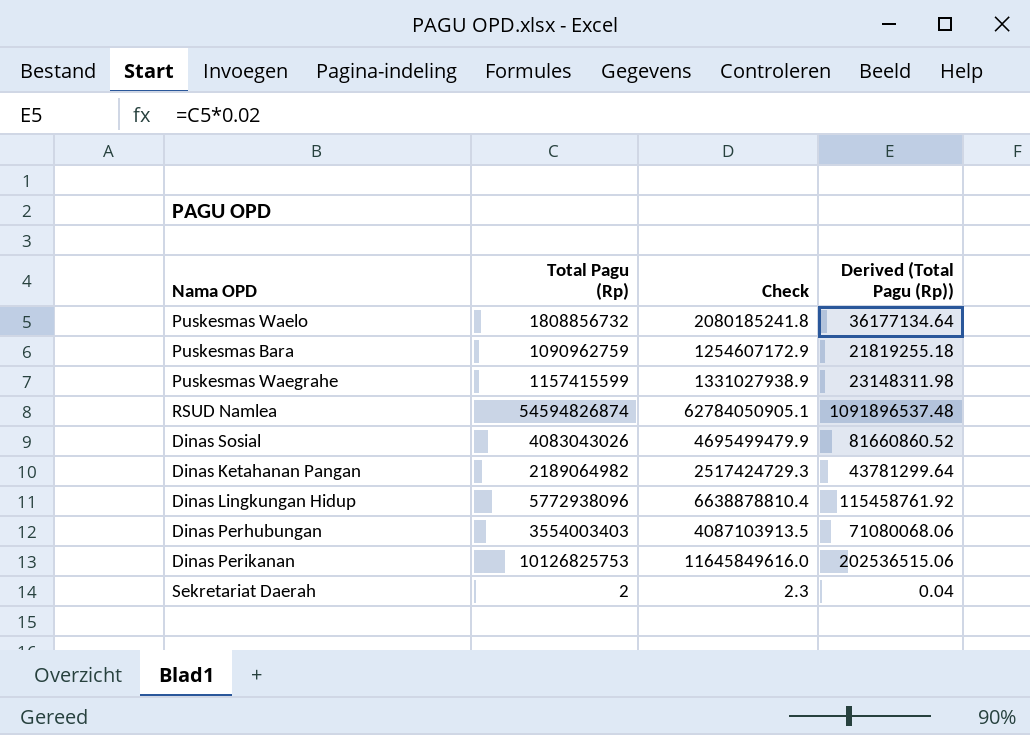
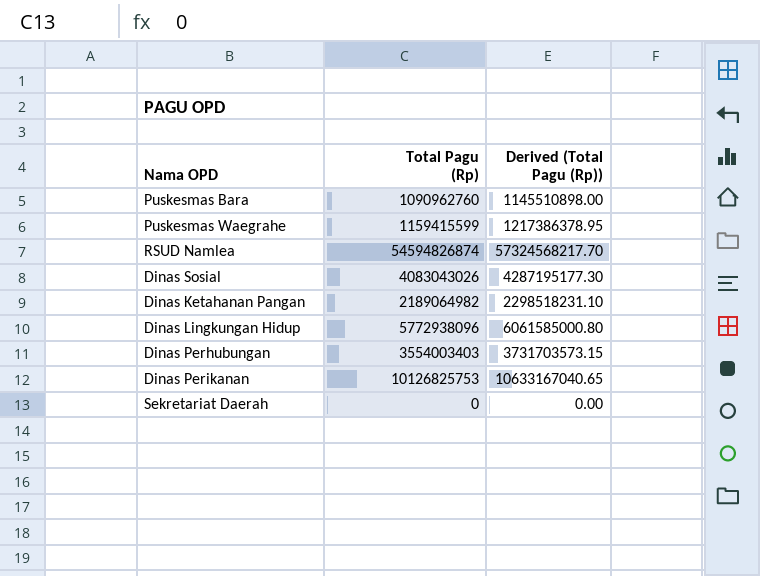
column Check | formula: [Total Pagu (Rp)] * 1.15 -> none
column Derived (Total Pagu (Rp)) | formula: [Total Pagu (Rp)] * 0.02 -> [Total Pagu (Rp)] * 1.05
row Puskesmas Waelo: 1808856732 | 2080185241.8 | 36177134.64 -> none
Puskesmas Bara | Total Pagu (Rp): 1090962759 -> 1090962760
Puskesmas Waegrahe | Total Pagu (Rp): 1157415599 -> 1159415599
Sekretariat Daerah | Total Pagu (Rp): 2 -> 0

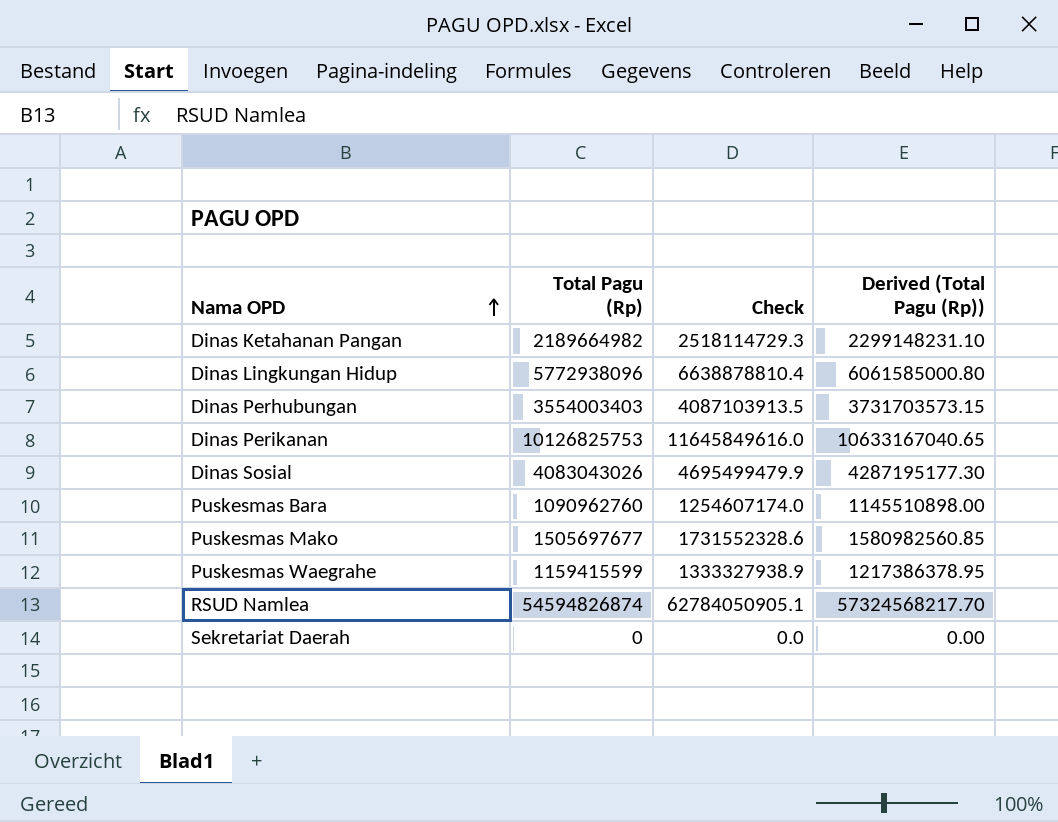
row order: none -> Nama OPD ascending
column Check | formula: none -> [Total Pagu (Rp)] * 1.15
Dinas Ketahanan Pangan | Total Pagu (Rp): 2189064982 -> 2189664982
Dinas Ketahanan Pangan | Derived (Total Pagu (Rp)): 2298518231.10 -> 2299148231.10
row Puskesmas Mako: none -> 1505697677 | 1731552328.6 | 1580982560.85

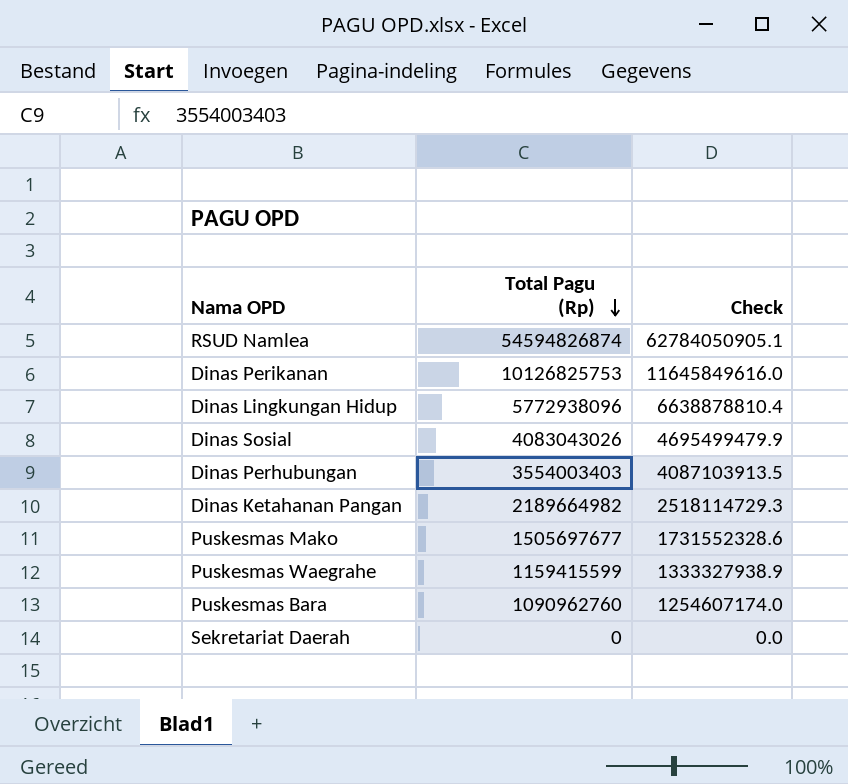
row order: Nama OPD ascending -> Total Pagu (Rp) descending
column Derived (Total Pagu (Rp)) | formula: [Total Pagu (Rp)] * 1.05 -> none

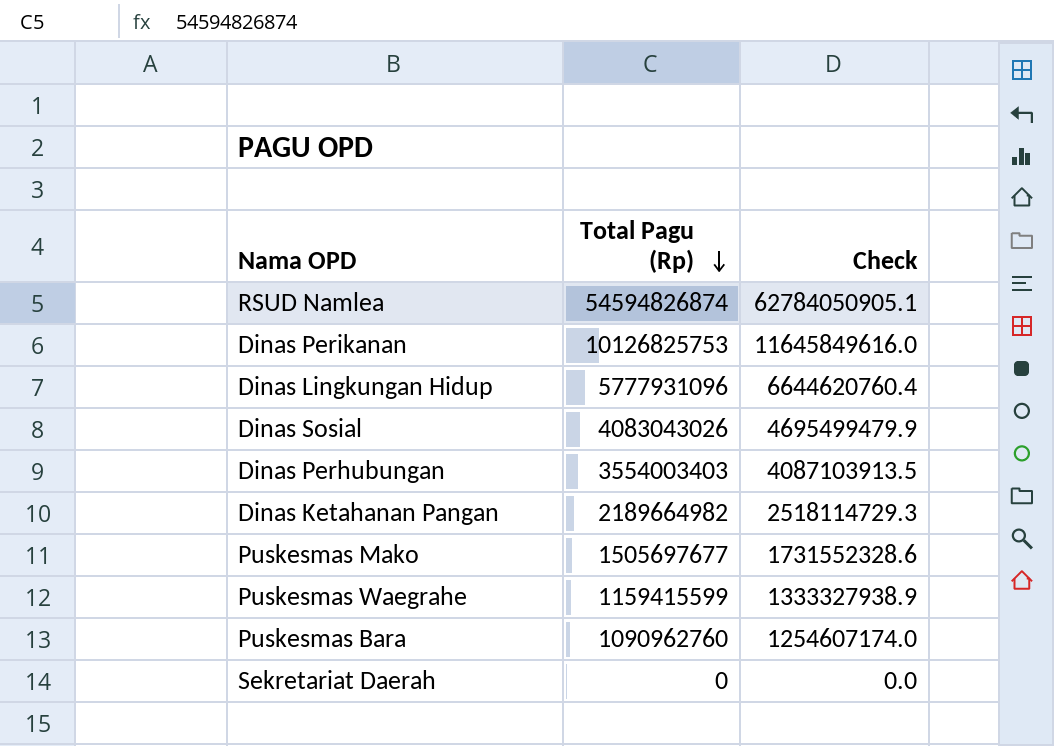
Dinas Lingkungan Hidup | Total Pagu (Rp): 5772938096 -> 5777931096
Dinas Lingkungan Hidup | Check: 6638878810.4 -> 6644620760.4

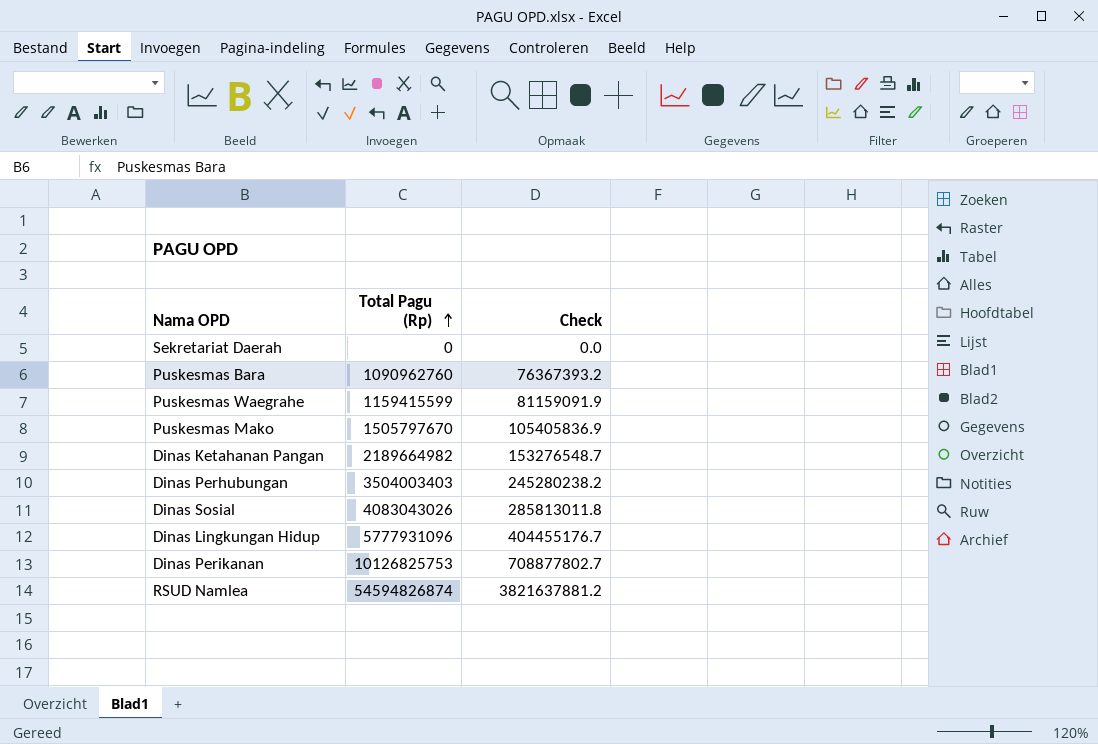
row order: Total Pagu (Rp) descending -> Total Pagu (Rp) ascending
column Check | formula: [Total Pagu (Rp)] * 1.15 -> [Total Pagu (Rp)] * 0.07
Puskesmas Mako | Total Pagu (Rp): 1505697677 -> 1505797670
Dinas Perhubungan | Total Pagu (Rp): 3554003403 -> 3504003403

